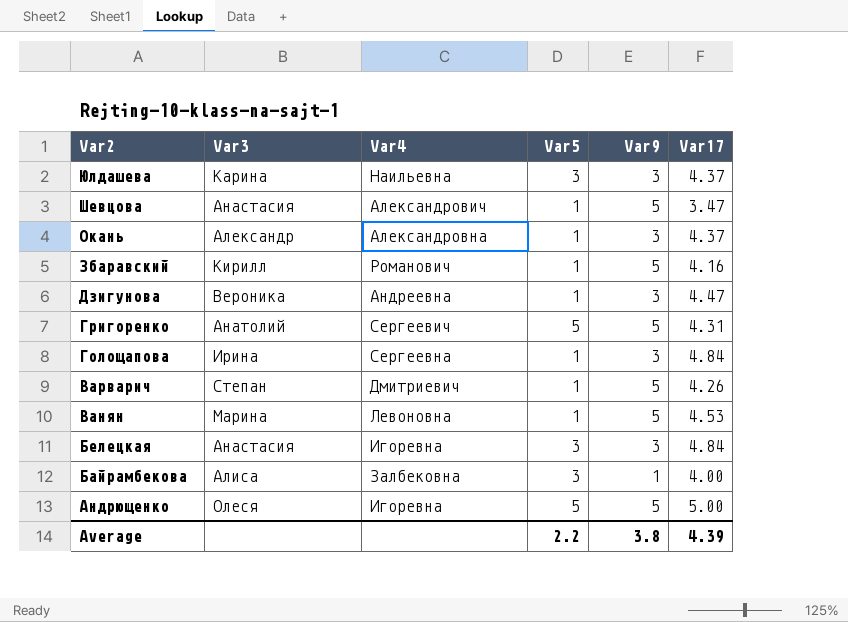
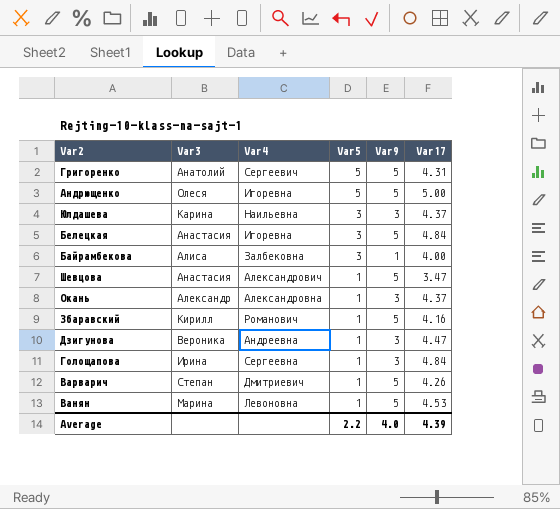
row order: Var2 descending -> Var5 descending
Белецкая | Var9: 3 -> 5
Average | Var9: 3.8 -> 4.0

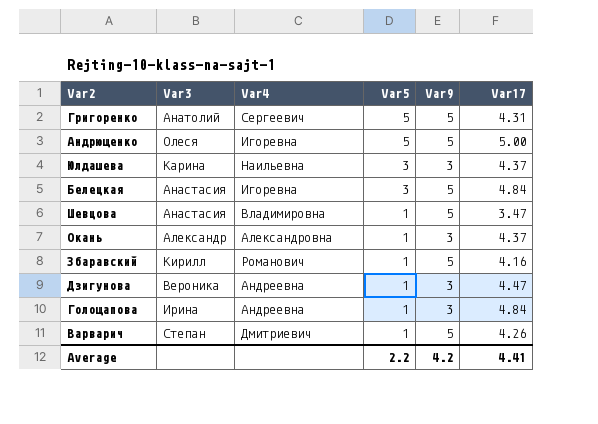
row Байрамбекова: Алиса | Залбековна | 3 | 1 | 4.00 -> none
row Ванян: Марина | Левоновна | 1 | 5 | 4.53 -> none
Шевцова | Var4: Александрович -> Владимировна
Голощапова | Var4: Сергеевна -> Андреевна
Average | Var9: 4.0 -> 4.2
Average | Var17: 4.39 -> 4.41

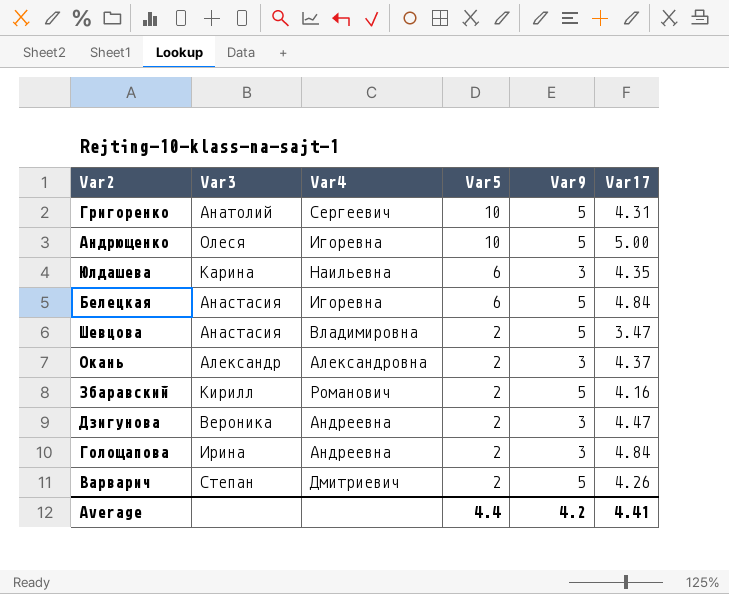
Григоренко | Var5: 5 -> 10
Андрющенко | Var5: 5 -> 10
Юлдашева | Var5: 3 -> 6
Юлдашева | Var17: 4.37 -> 4.35
Белецкая | Var5: 3 -> 6
Шевцова | Var5: 1 -> 2
Окань | Var5: 1 -> 2
Збаравский | Var5: 1 -> 2
Дзигунова | Var5: 1 -> 2
Голощапова | Var5: 1 -> 2
Варварич | Var5: 1 -> 2
Average | Var5: 2.2 -> 4.4

